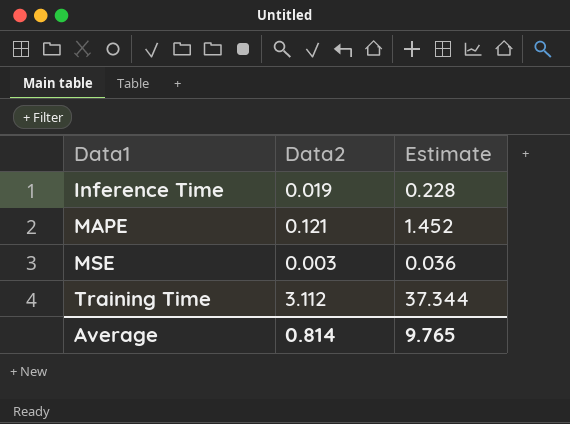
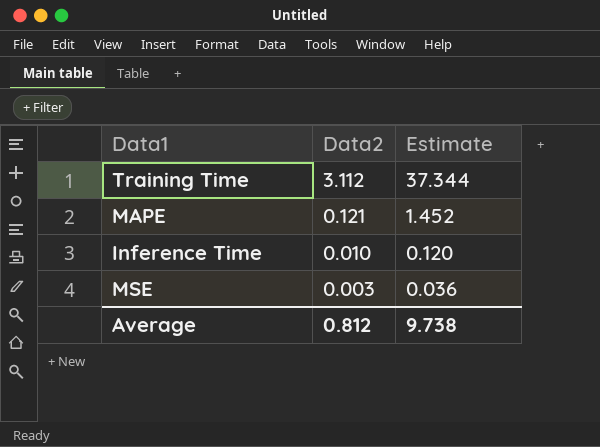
row order: Data1 ascending -> Data2 descending
Inference Time | Data2: 0.019 -> 0.010
Inference Time | Estimate: 0.228 -> 0.120
Average | Data2: 0.814 -> 0.812
Average | Estimate: 9.765 -> 9.738

